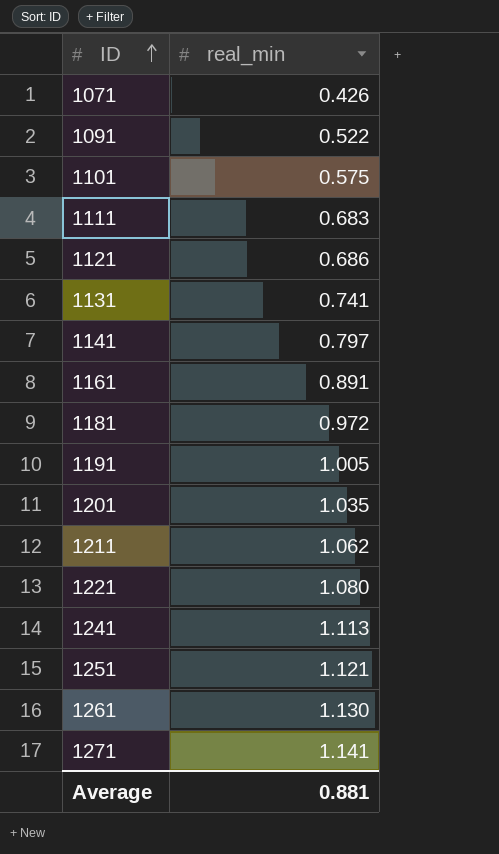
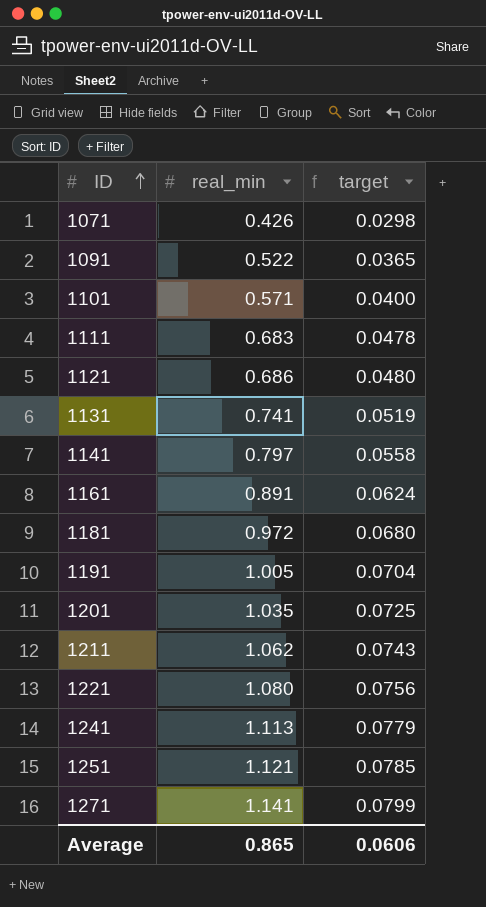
column target | formula: none -> [real_min] * 0.07
row 1261: 1.130 -> none
1101 | real_min: 0.575 -> 0.571
Average | real_min: 0.881 -> 0.865

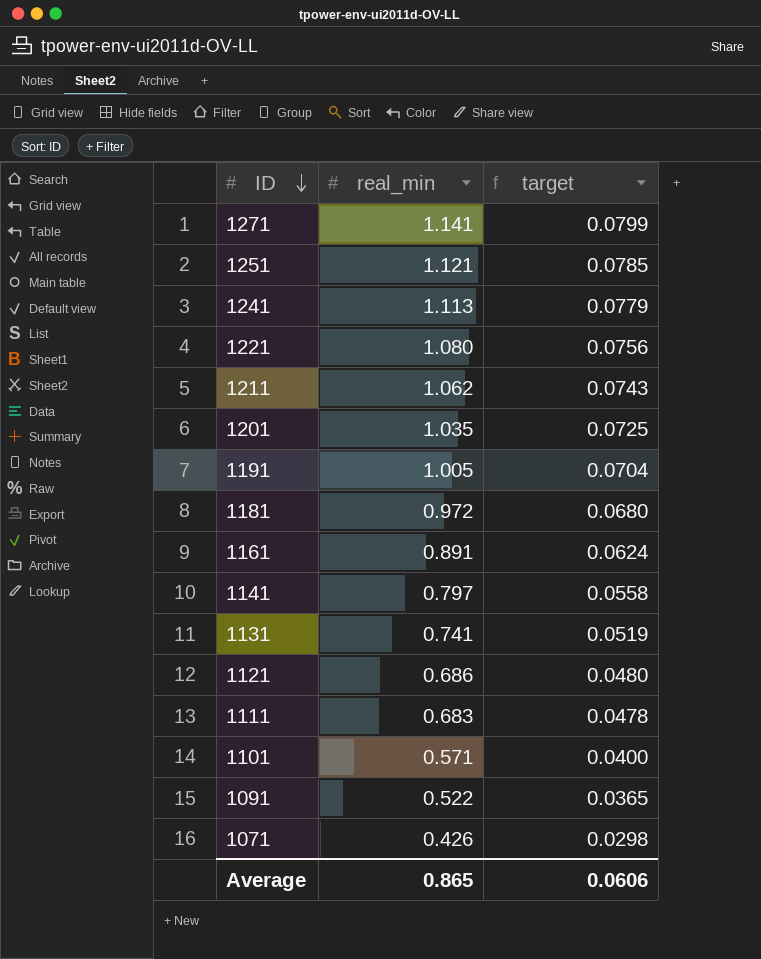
row order: ID ascending -> ID descending

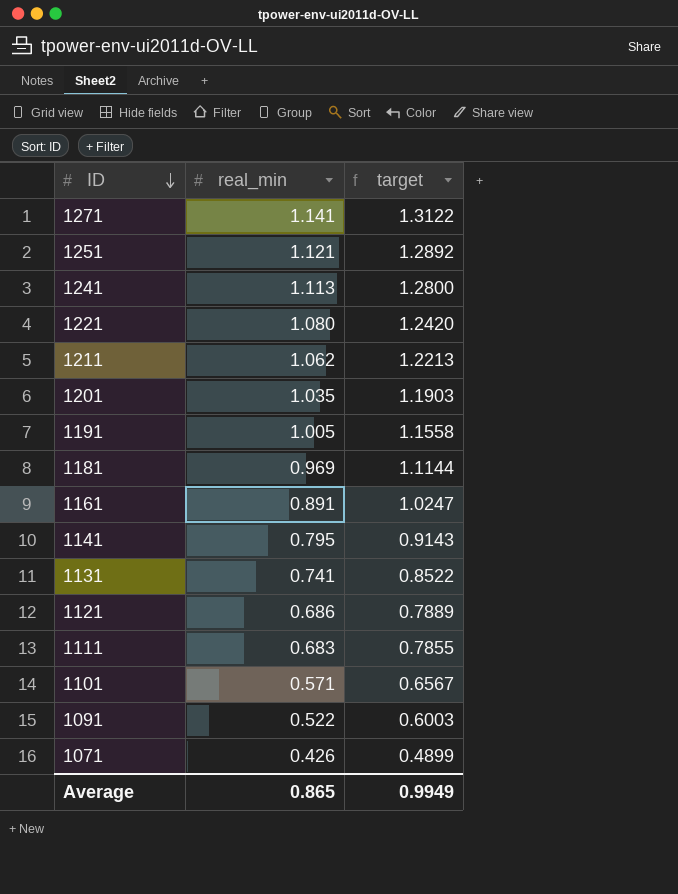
column target | formula: [real_min] * 0.07 -> [real_min] * 1.15
1181 | real_min: 0.972 -> 0.969
1141 | real_min: 0.797 -> 0.795
Average | target: 0.0606 -> 0.9949

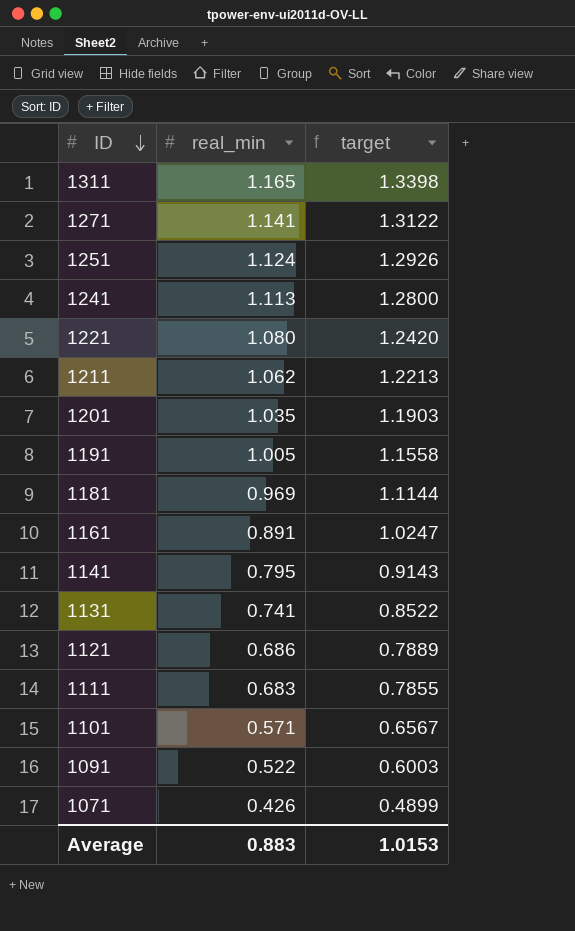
row 1311: none -> 1.165 | 1.3398
1251 | real_min: 1.121 -> 1.124
1251 | target: 1.2892 -> 1.2926
Average | real_min: 0.865 -> 0.883
Average | target: 0.9949 -> 1.0153

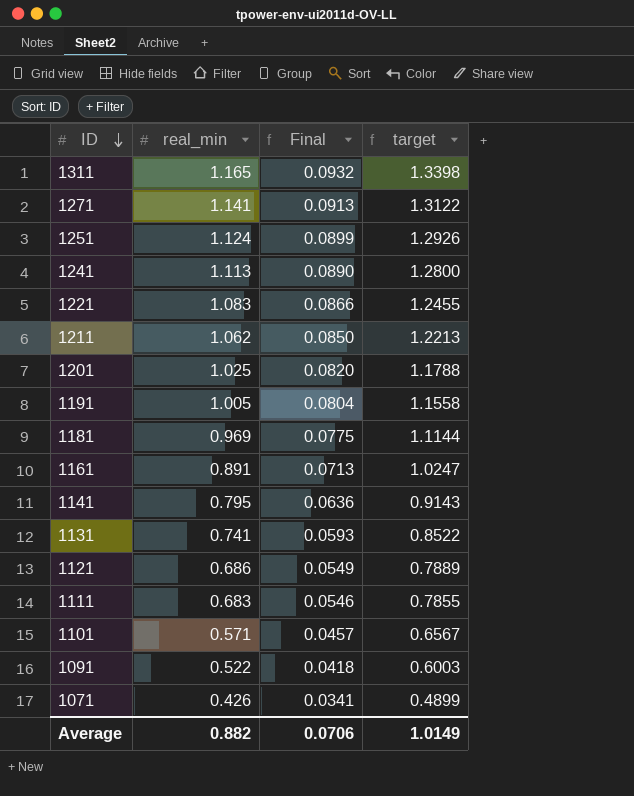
column Final | formula: none -> [real_min] * 0.08
1221 | real_min: 1.080 -> 1.083
1221 | target: 1.2420 -> 1.2455
1201 | real_min: 1.035 -> 1.025
1201 | target: 1.1903 -> 1.1788
Average | real_min: 0.883 -> 0.882
Average | target: 1.0153 -> 1.0149

